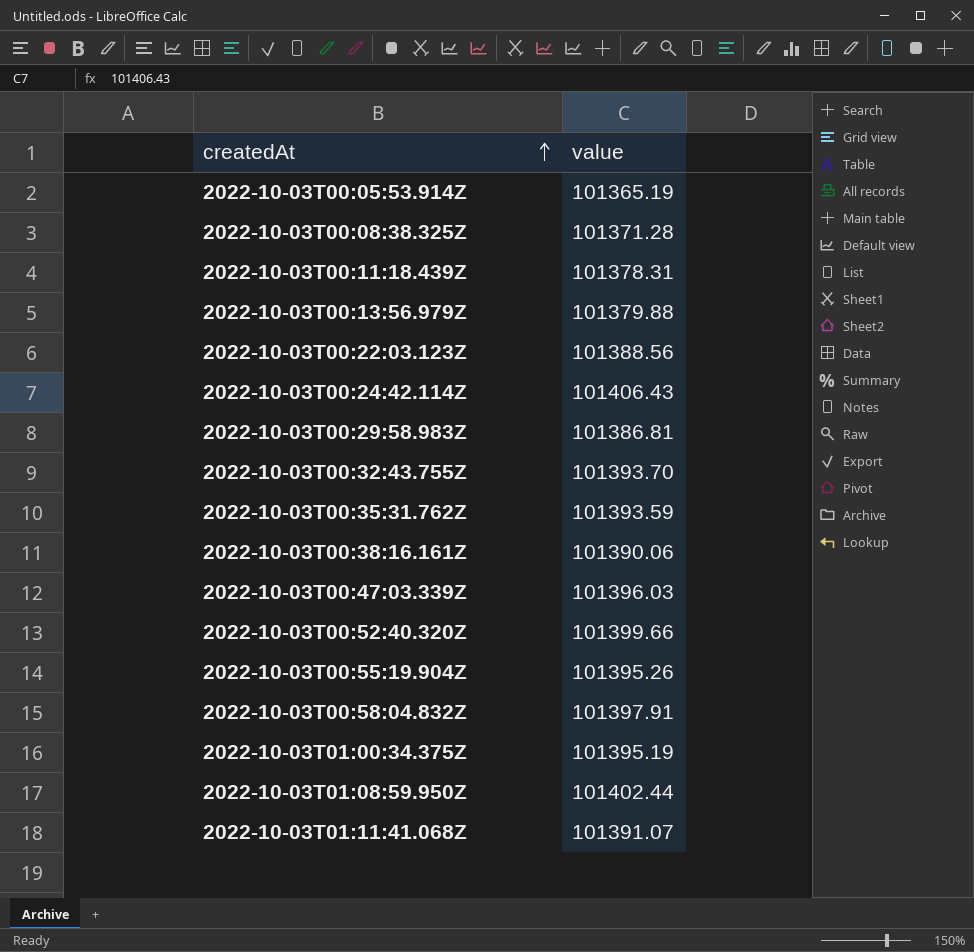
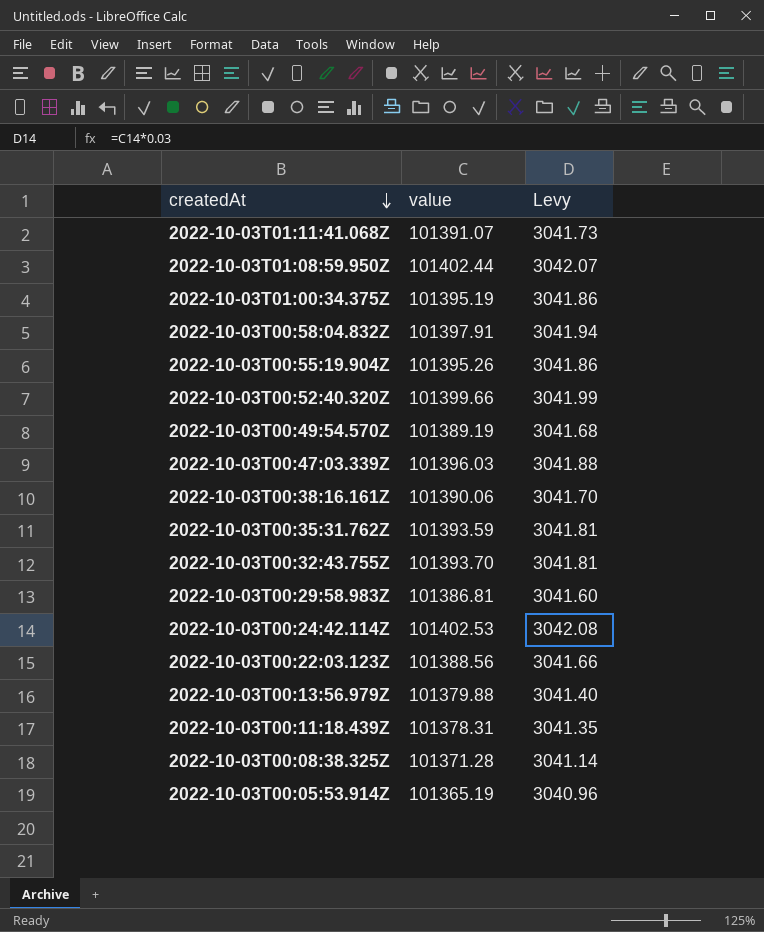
row order: createdAt ascending -> createdAt descending
column Levy | formula: none -> [value] * 0.03
row 2022-10-03T00:49:54.570Z: none -> 101389.19 | 3041.68
2022-10-03T00:24:42.114Z | value: 101406.43 -> 101402.53

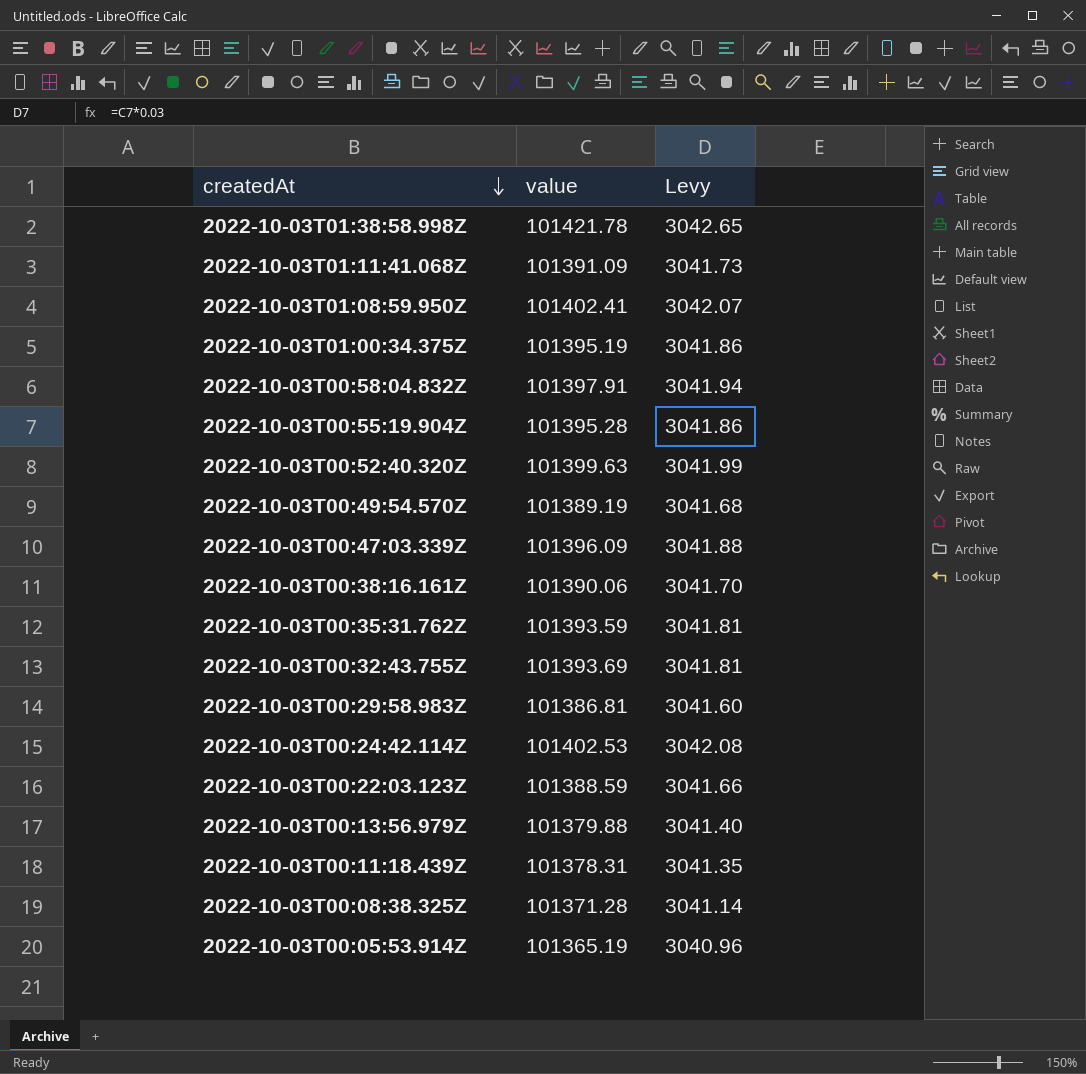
row 2022-10-03T01:38:58.998Z: none -> 101421.78 | 3042.65
2022-10-03T01:11:41.068Z | value: 101391.07 -> 101391.09
2022-10-03T01:08:59.950Z | value: 101402.44 -> 101402.41
2022-10-03T00:55:19.904Z | value: 101395.26 -> 101395.28
2022-10-03T00:52:40.320Z | value: 101399.66 -> 101399.63
2022-10-03T00:47:03.339Z | value: 101396.03 -> 101396.09
2022-10-03T00:32:43.755Z | value: 101393.70 -> 101393.69
2022-10-03T00:22:03.123Z | value: 101388.56 -> 101388.59

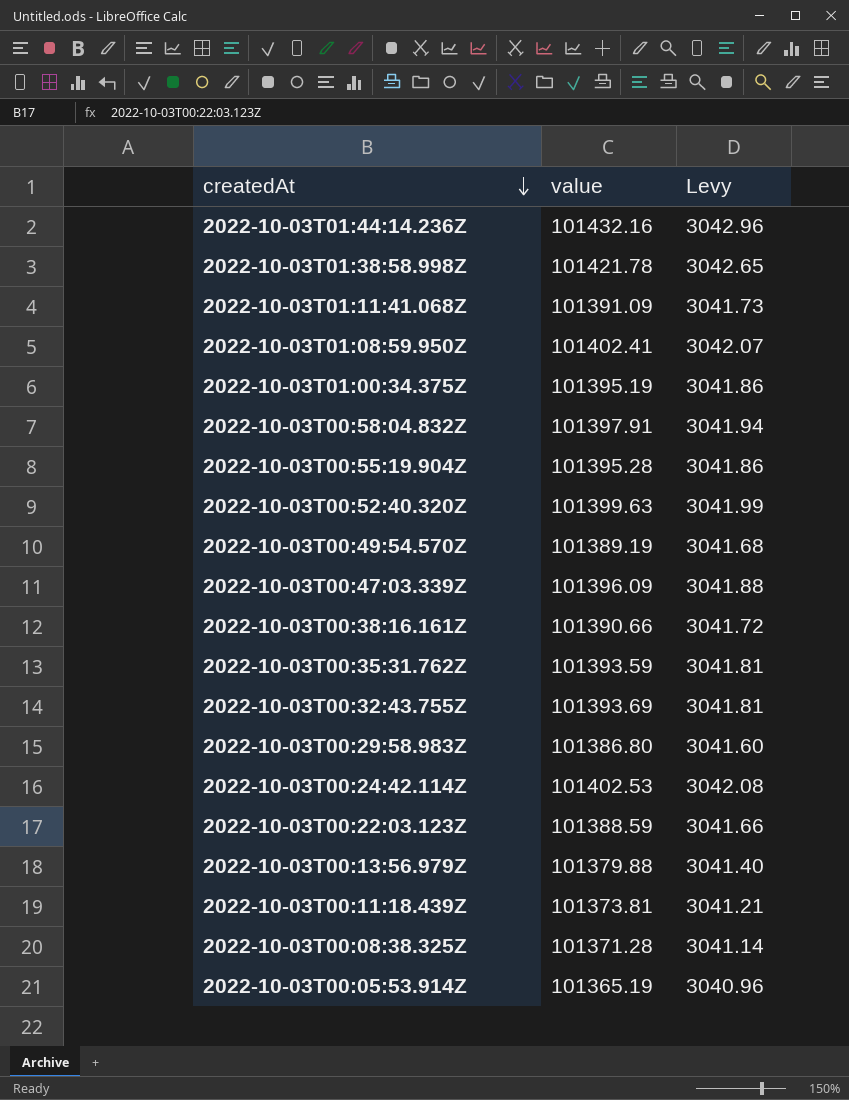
row 2022-10-03T01:44:14.236Z: none -> 101432.16 | 3042.96
2022-10-03T00:38:16.161Z | value: 101390.06 -> 101390.66
2022-10-03T00:38:16.161Z | Levy: 3041.70 -> 3041.72
2022-10-03T00:29:58.983Z | value: 101386.81 -> 101386.80
2022-10-03T00:11:18.439Z | value: 101378.31 -> 101373.81
2022-10-03T00:11:18.439Z | Levy: 3041.35 -> 3041.21

